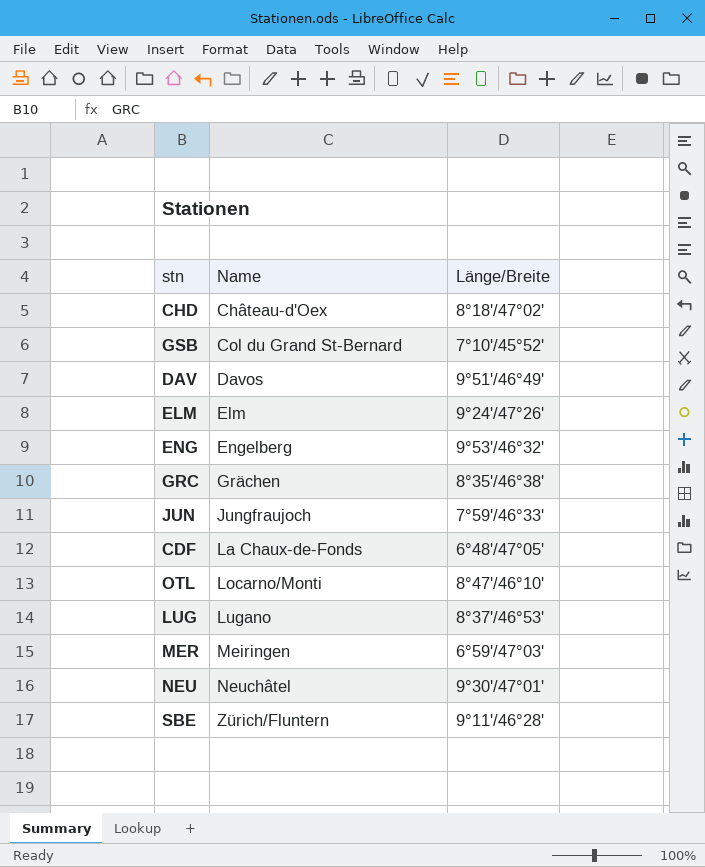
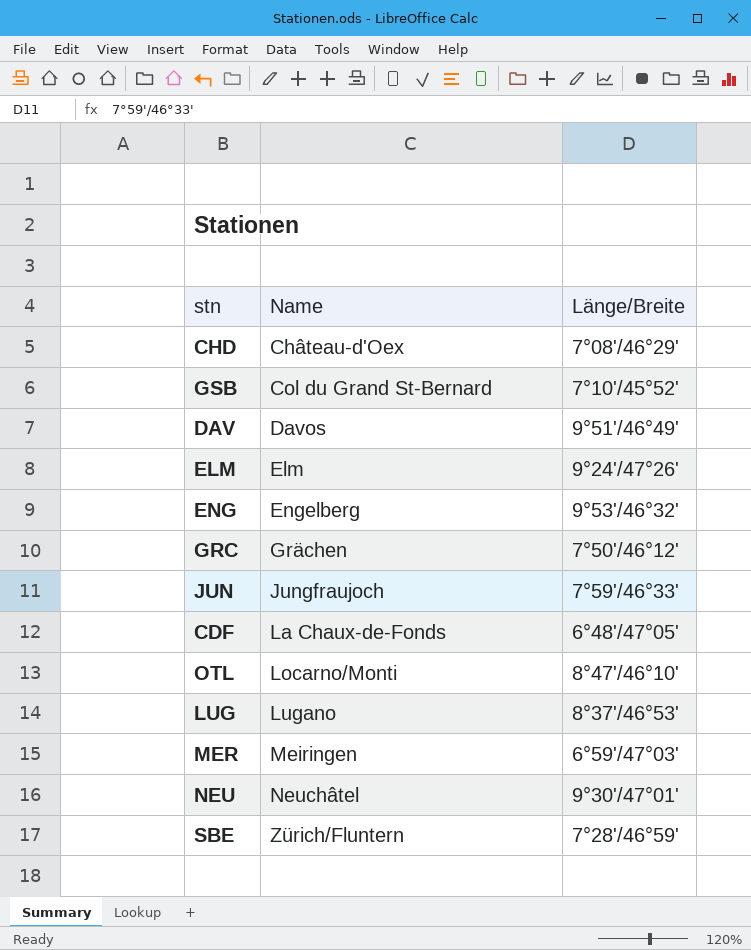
CHD | Länge/Breite: 8°18'/47°02' -> 7°08'/46°29'
GRC | Länge/Breite: 8°35'/46°38' -> 7°50'/46°12'
SBE | Länge/Breite: 9°11'/46°28' -> 7°28'/46°59'

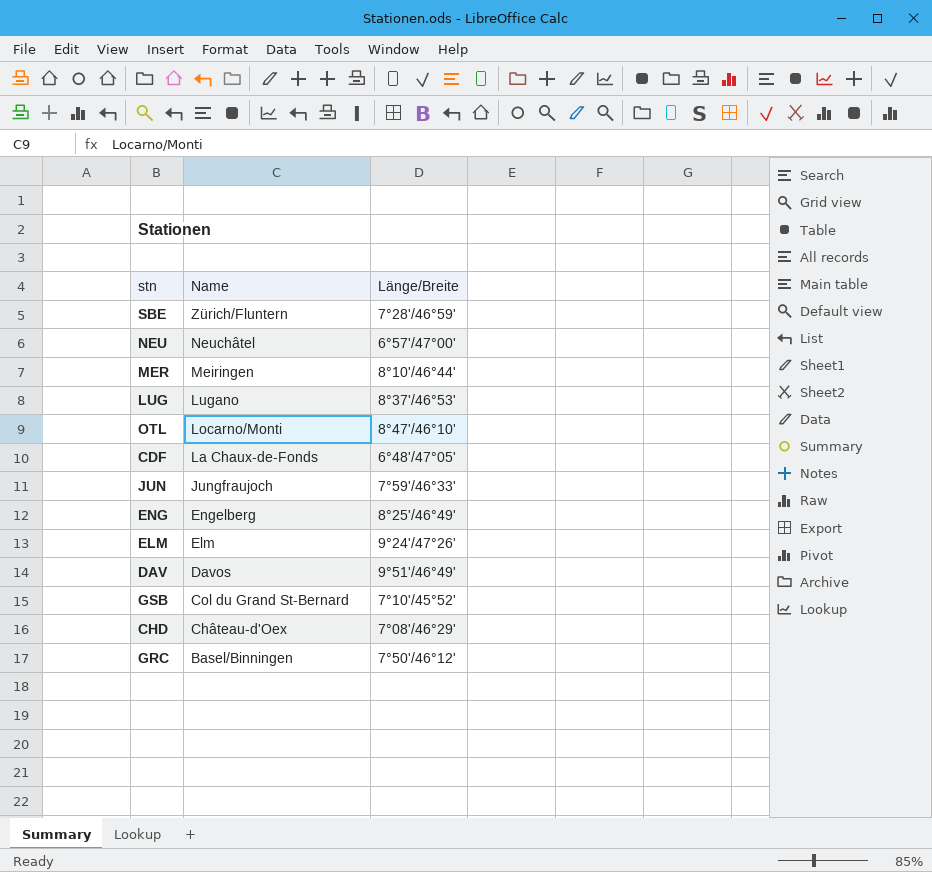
row order: Name ascending -> Name descending
NEU | Länge/Breite: 9°30'/47°01' -> 6°57'/47°00'
MER | Länge/Breite: 6°59'/47°03' -> 8°10'/46°44'
ENG | Länge/Breite: 9°53'/46°32' -> 8°25'/46°49'
GRC | Name: Grächen -> Basel/Binningen

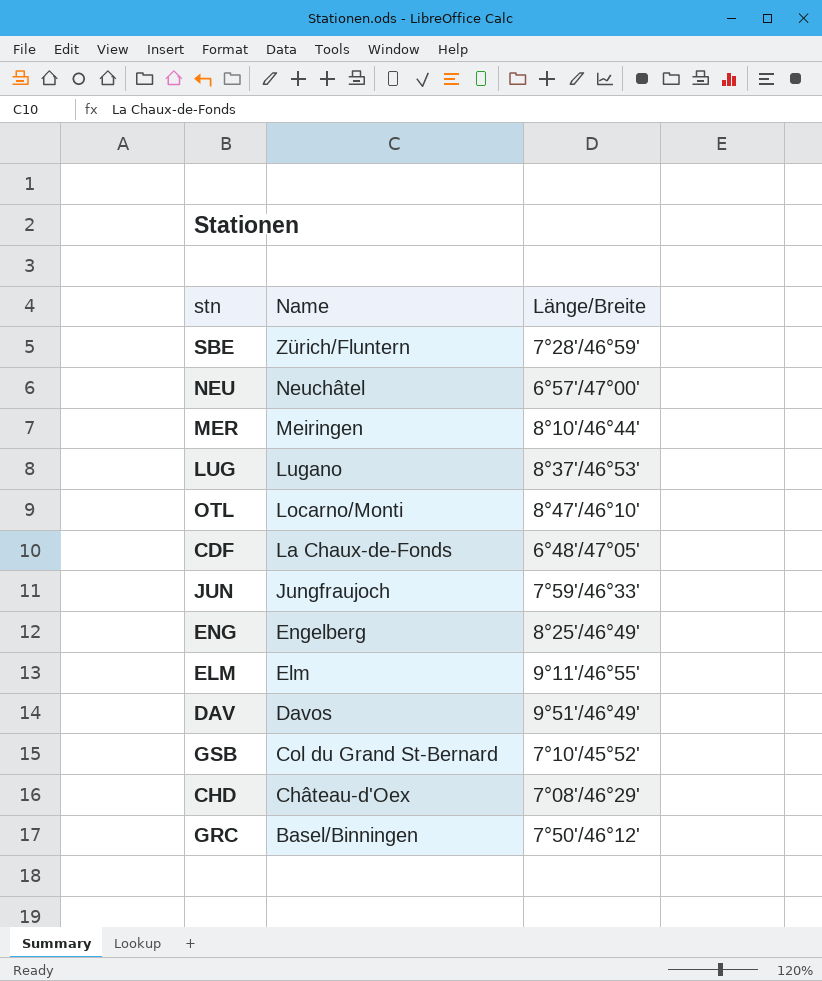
ELM | Länge/Breite: 9°24'/47°26' -> 9°11'/46°55'

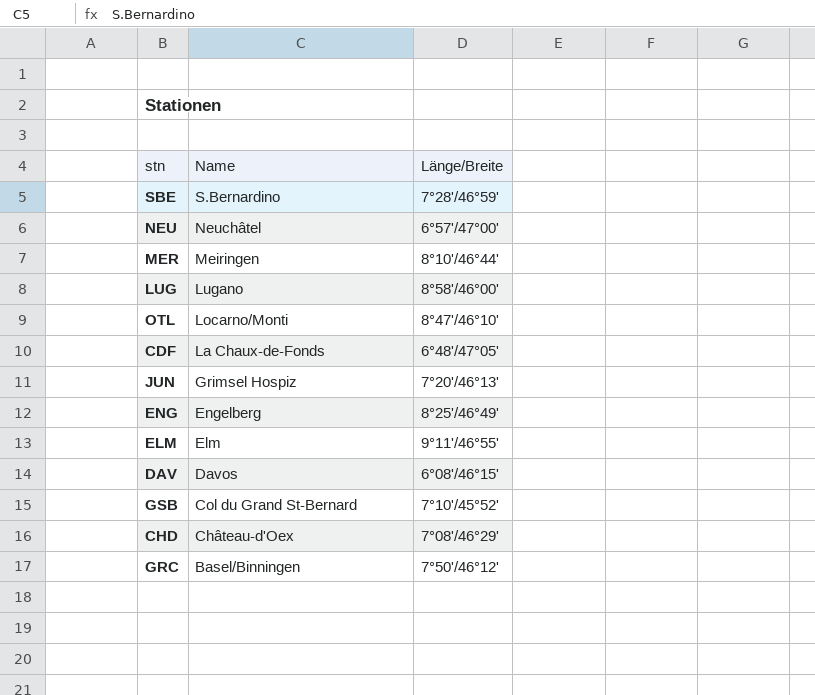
SBE | Name: Zürich/Fluntern -> S.Bernardino
LUG | Länge/Breite: 8°37'/46°53' -> 8°58'/46°00'
JUN | Name: Jungfraujoch -> Grimsel Hospiz
JUN | Länge/Breite: 7°59'/46°33' -> 7°20'/46°13'
DAV | Länge/Breite: 9°51'/46°49' -> 6°08'/46°15'

